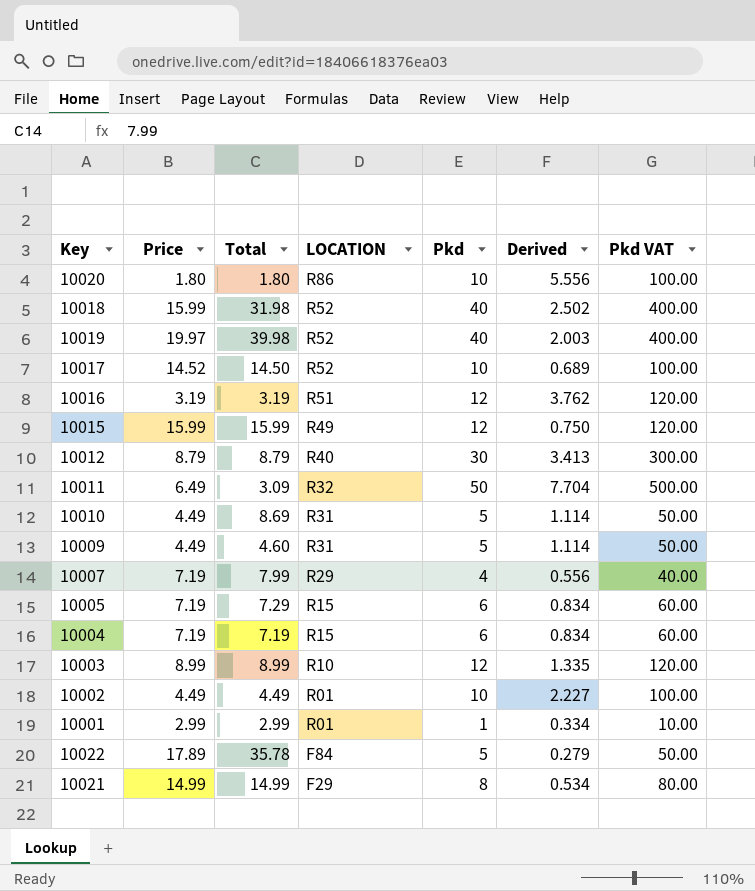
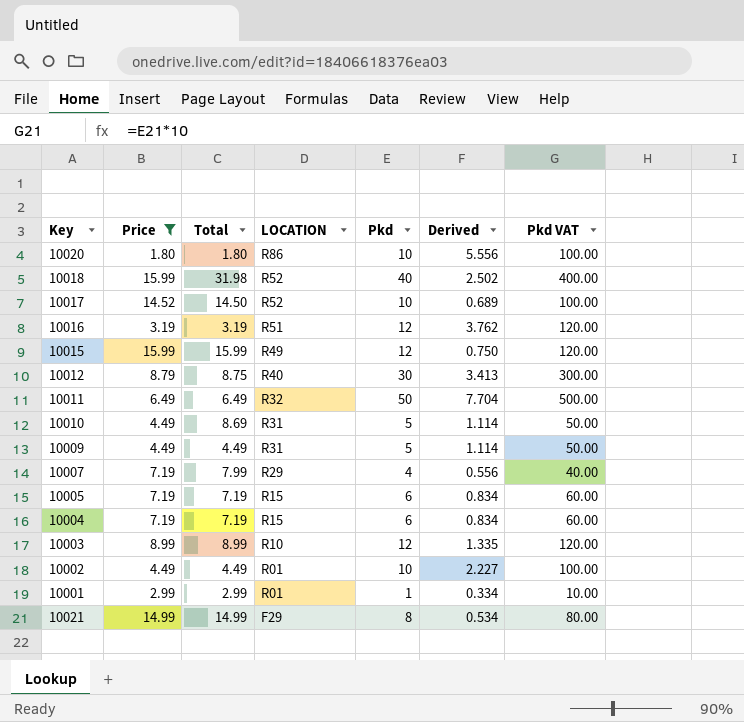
filter: none -> Price <= 15.99
10012 | Total: 8.79 -> 8.75
10011 | Total: 3.09 -> 6.49
10009 | Total: 4.60 -> 4.49
10005 | Total: 7.29 -> 7.19

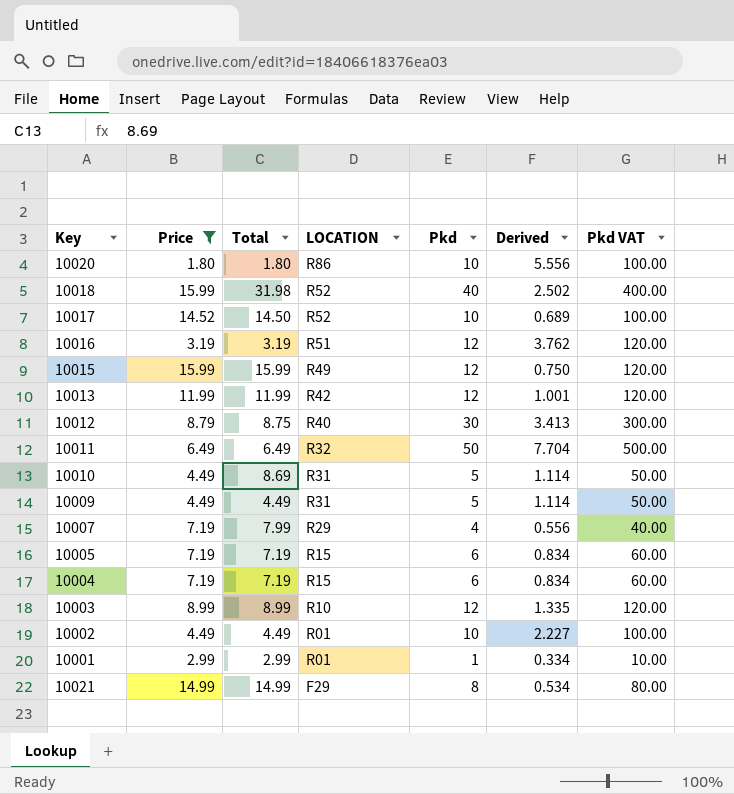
row 10013: none -> 11.99 | 11.99 | R42 | 12 | 1.001 | 120.00

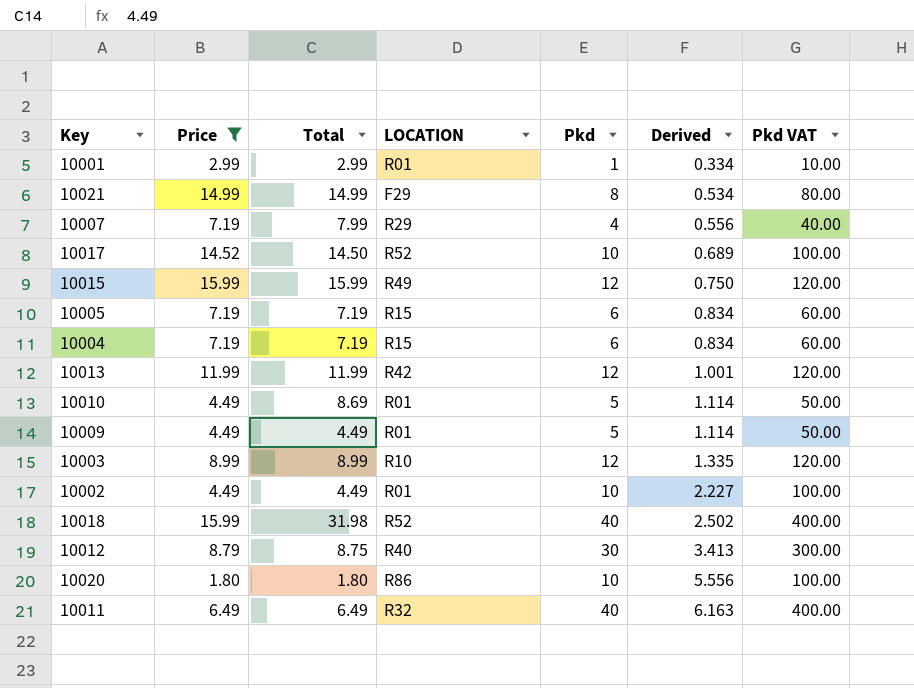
row order: LOCATION descending -> Derived ascending
row 10016: 3.19 | 3.19 | R51 | 12 | 3.762 | 120.00 -> none
10010 | LOCATION: R31 -> R01
10009 | LOCATION: R31 -> R01
10011 | Pkd: 50 -> 40
10011 | Derived: 7.704 -> 6.163
10011 | Pkd VAT: 500.00 -> 400.00

